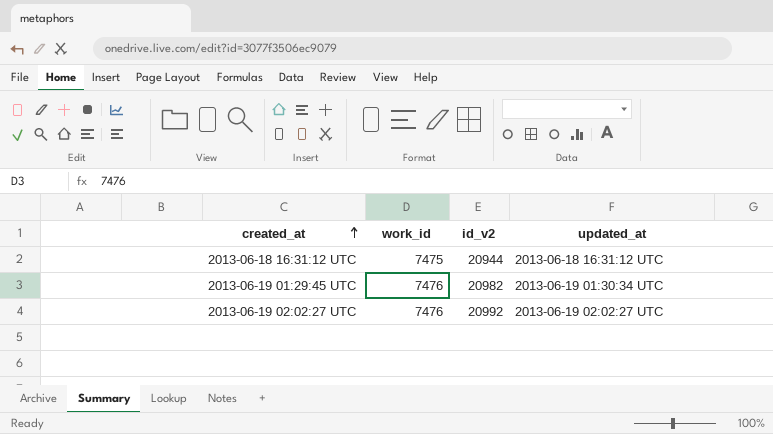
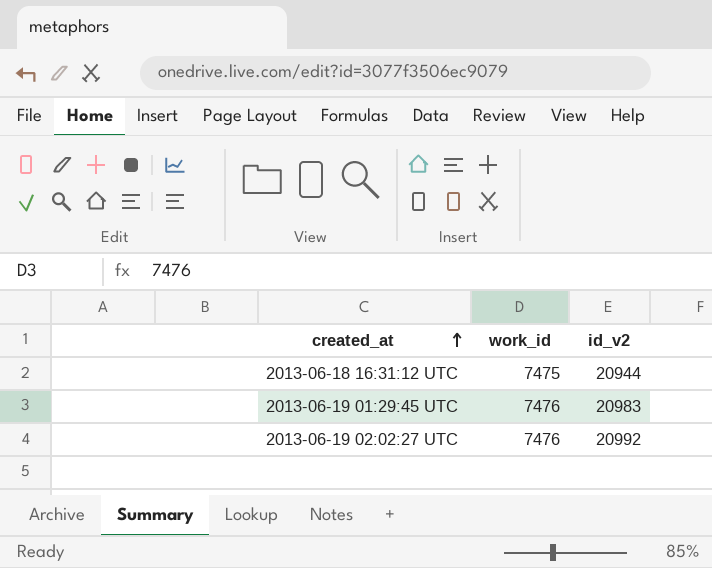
column updated_at | position: 4 -> none
2013-06-19 01:29:45 UTC | id_v2: 20982 -> 20983

